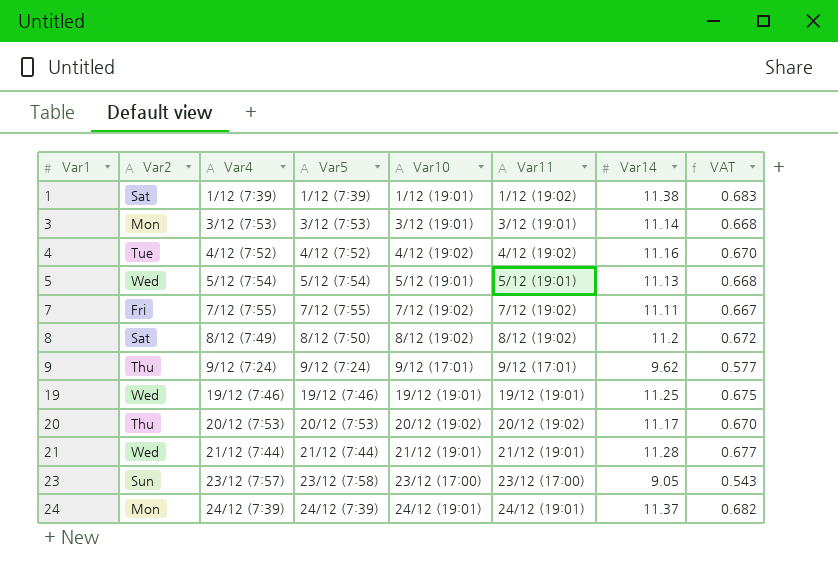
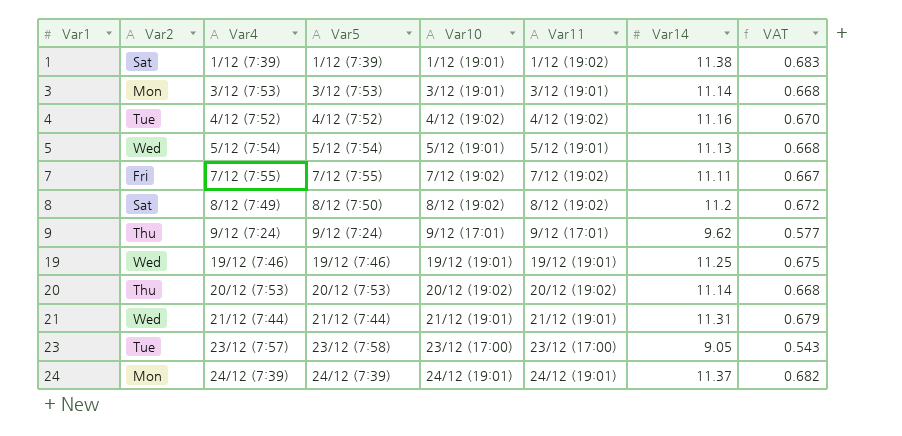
20 | Var14: 11.17 -> 11.14
20 | VAT: 0.670 -> 0.668
21 | Var14: 11.28 -> 11.31
21 | VAT: 0.677 -> 0.679
23 | Var2: Sun -> Tue

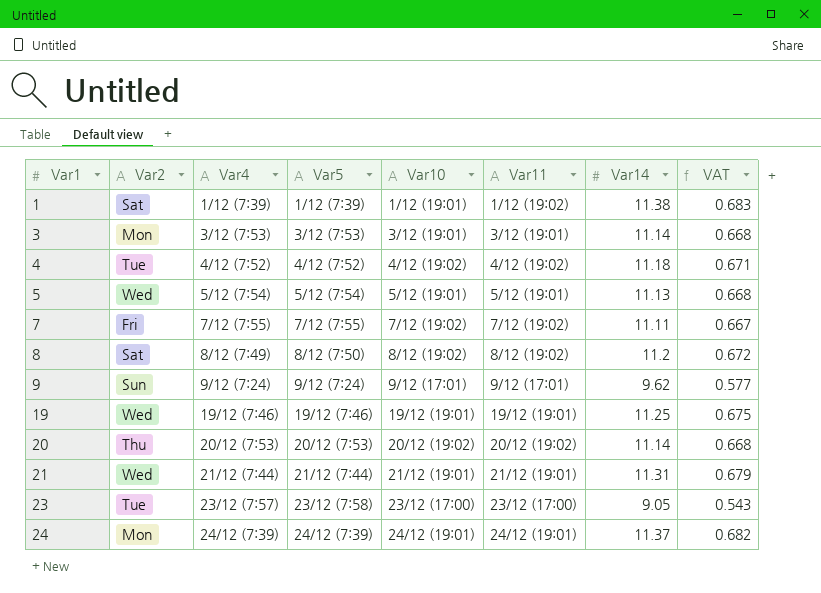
4 | Var14: 11.16 -> 11.18
4 | VAT: 0.670 -> 0.671
9 | Var2: Thu -> Sun

